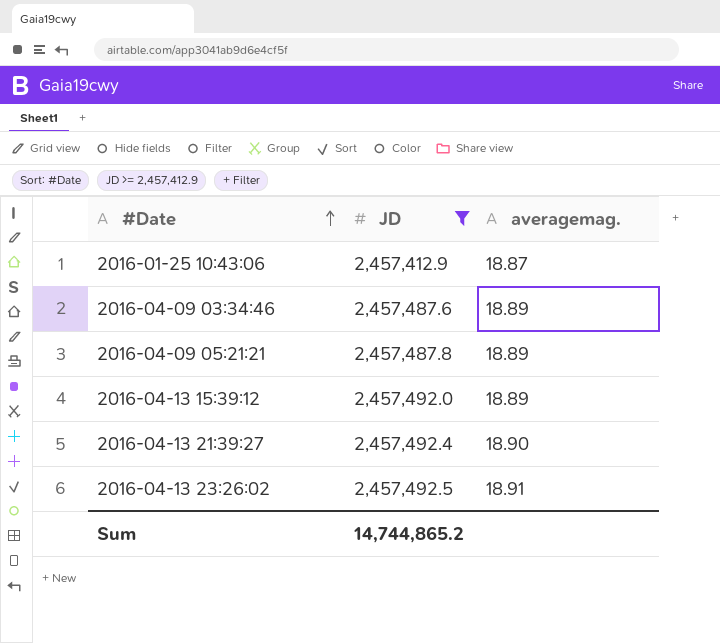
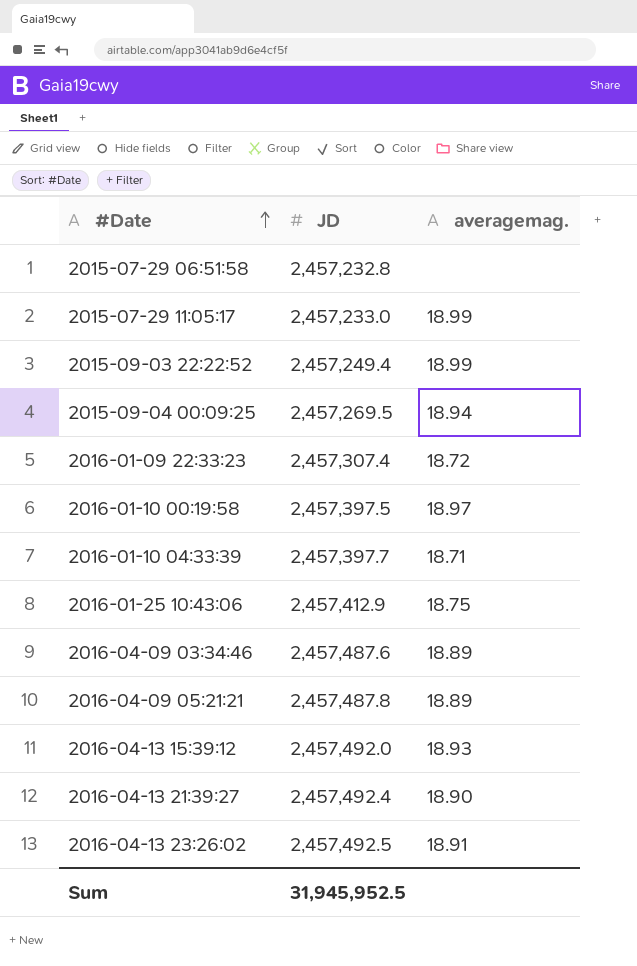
filter: JD >= 2,457,412.9 -> none
2016-01-25 10:43:06 | averagemag.: 18.87 -> 18.75
2016-04-13 15:39:12 | averagemag.: 18.89 -> 18.93
Sum | JD: 14,744,865.2 -> 31,945,952.5

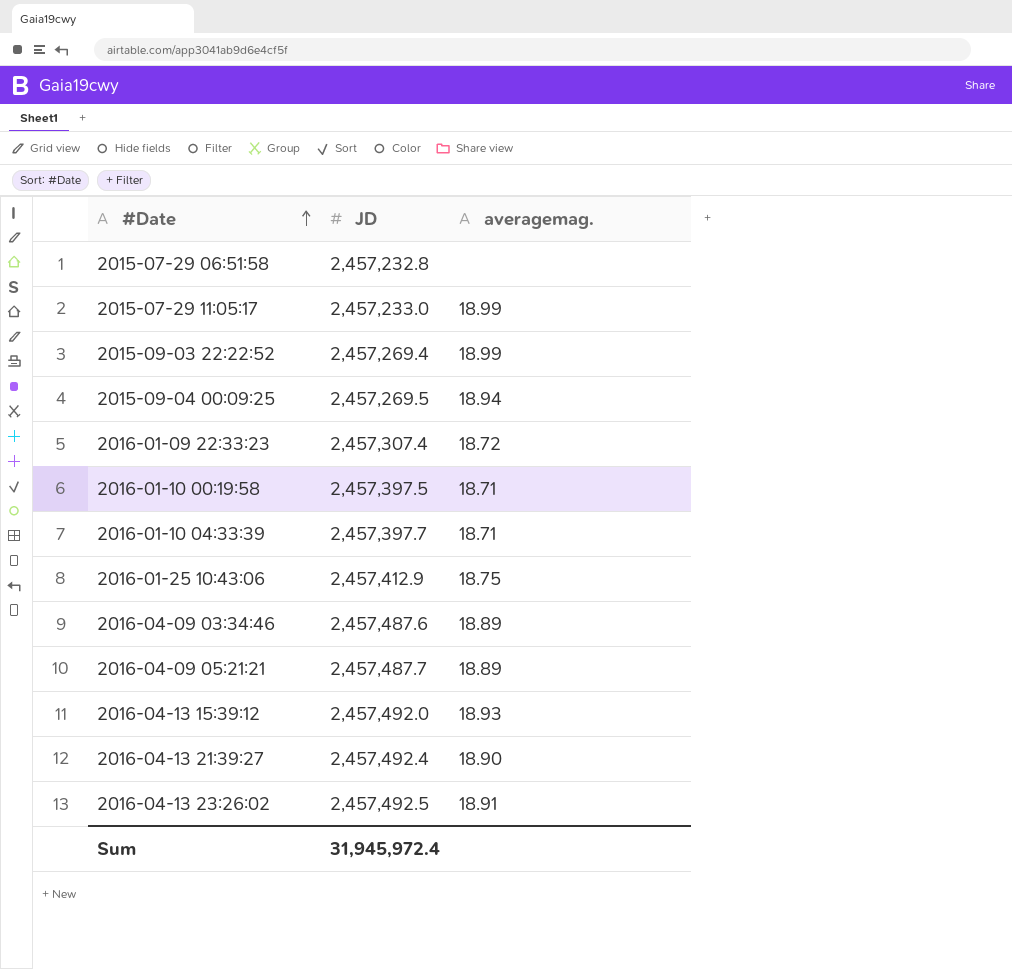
2015-09-03 22:22:52 | JD: 2,457,249.4 -> 2,457,269.4
2016-01-10 00:19:58 | averagemag.: 18.97 -> 18.71
2016-04-09 05:21:21 | JD: 2,457,487.8 -> 2,457,487.7
Sum | JD: 31,945,952.5 -> 31,945,972.4

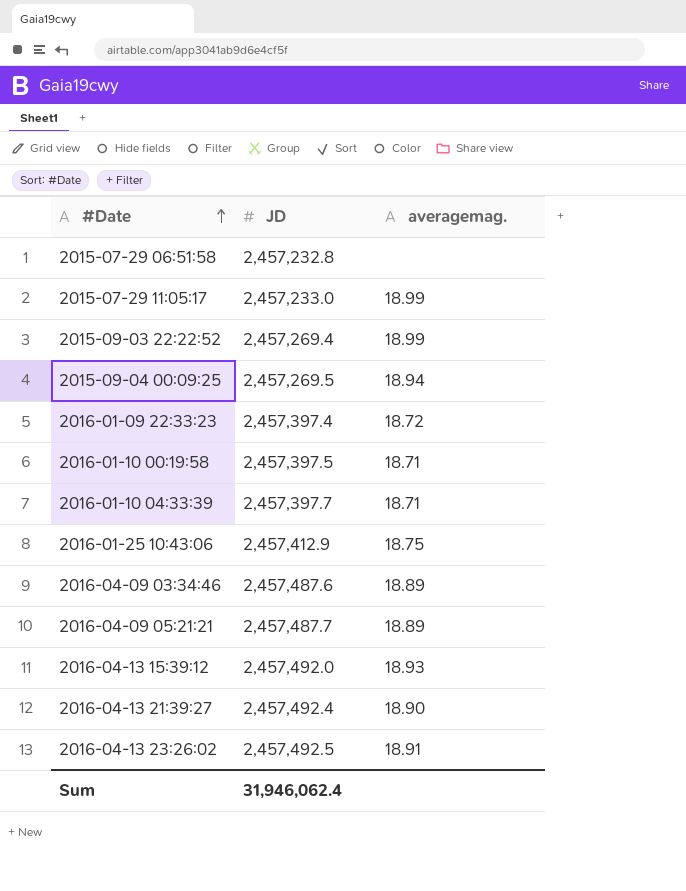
2016-01-09 22:33:23 | JD: 2,457,307.4 -> 2,457,397.4
Sum | JD: 31,945,972.4 -> 31,946,062.4

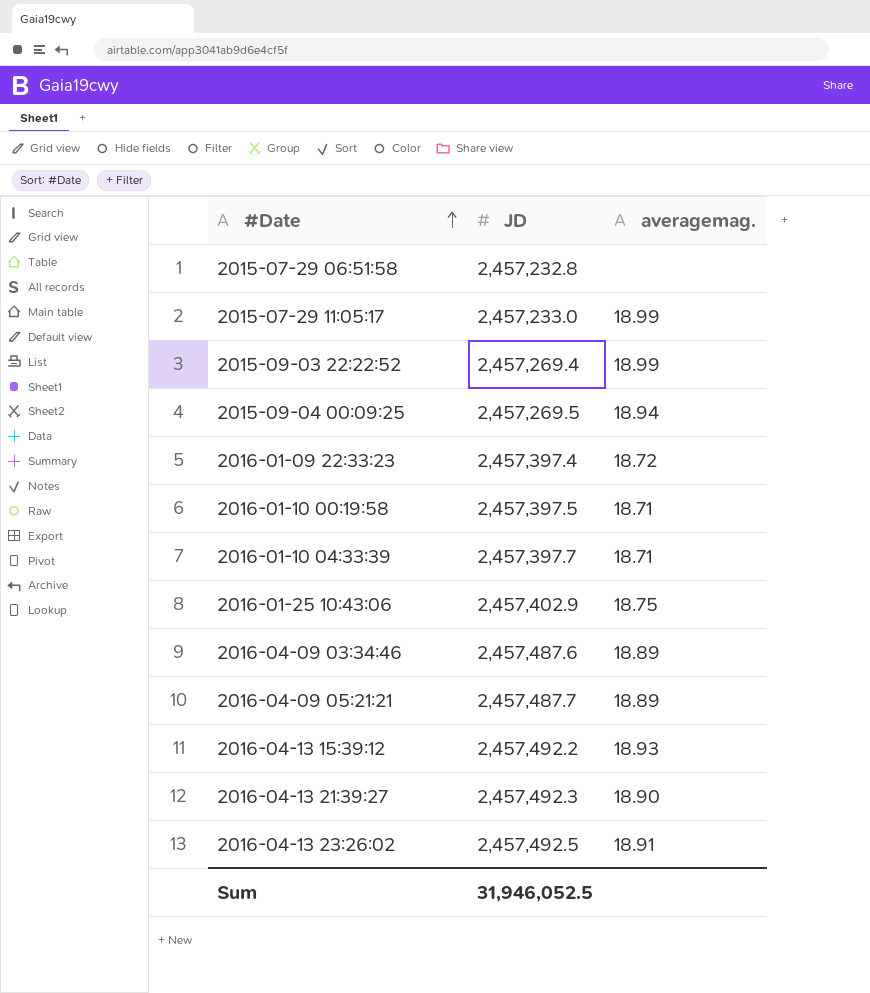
2016-01-25 10:43:06 | JD: 2,457,412.9 -> 2,457,402.9
2016-04-13 15:39:12 | JD: 2,457,492.0 -> 2,457,492.2
2016-04-13 21:39:27 | JD: 2,457,492.4 -> 2,457,492.3
Sum | JD: 31,946,062.4 -> 31,946,052.5

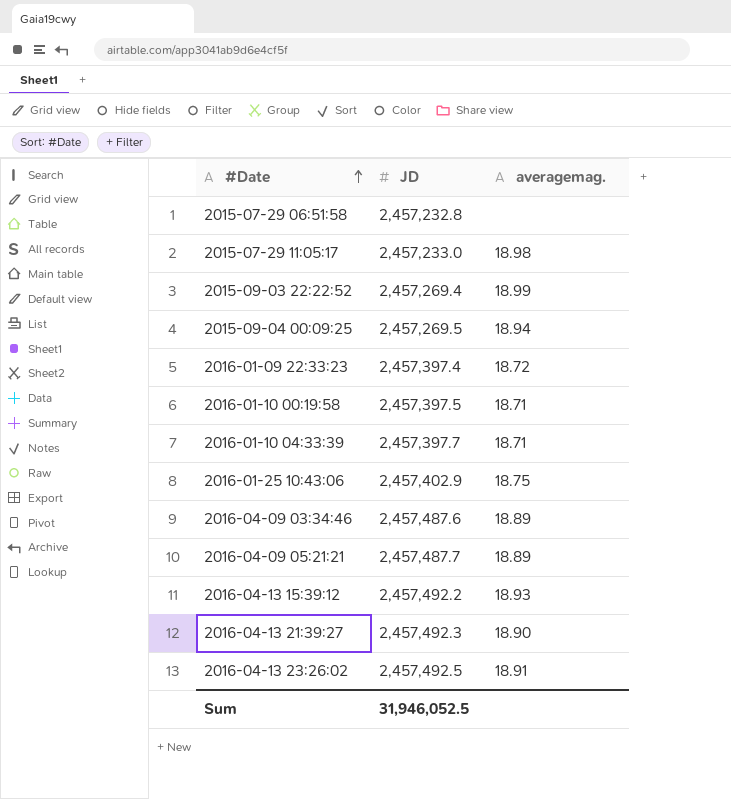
2015-07-29 11:05:17 | averagemag.: 18.99 -> 18.98

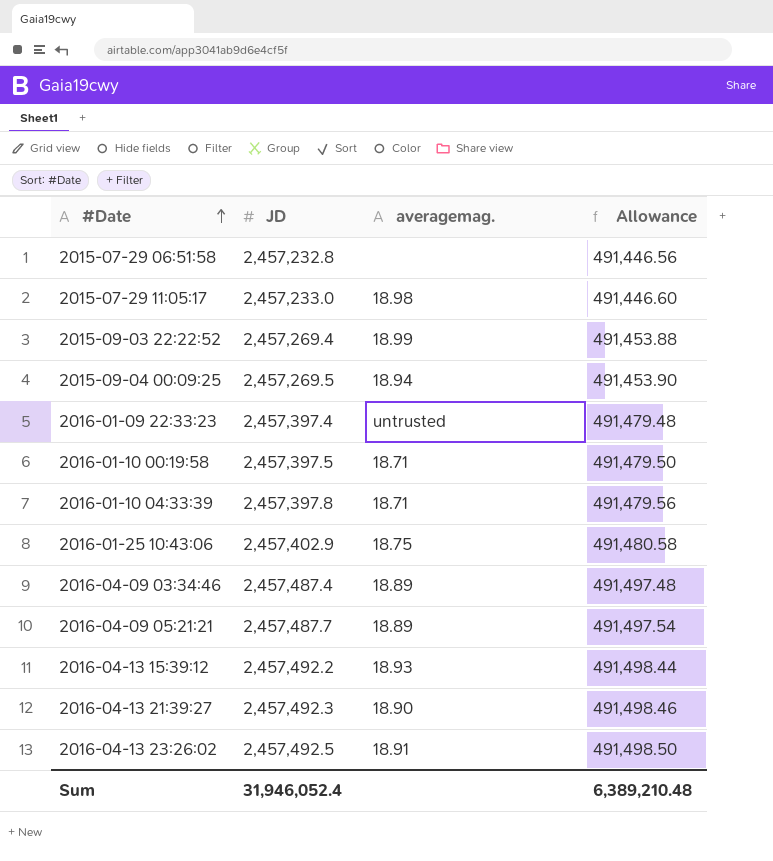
column Allowance | formula: none -> [JD] * 0.2
2016-01-09 22:33:23 | averagemag.: 18.72 -> untrusted
2016-01-10 04:33:39 | JD: 2,457,397.7 -> 2,457,397.8
2016-04-09 03:34:46 | JD: 2,457,487.6 -> 2,457,487.4
Sum | JD: 31,946,052.5 -> 31,946,052.4

